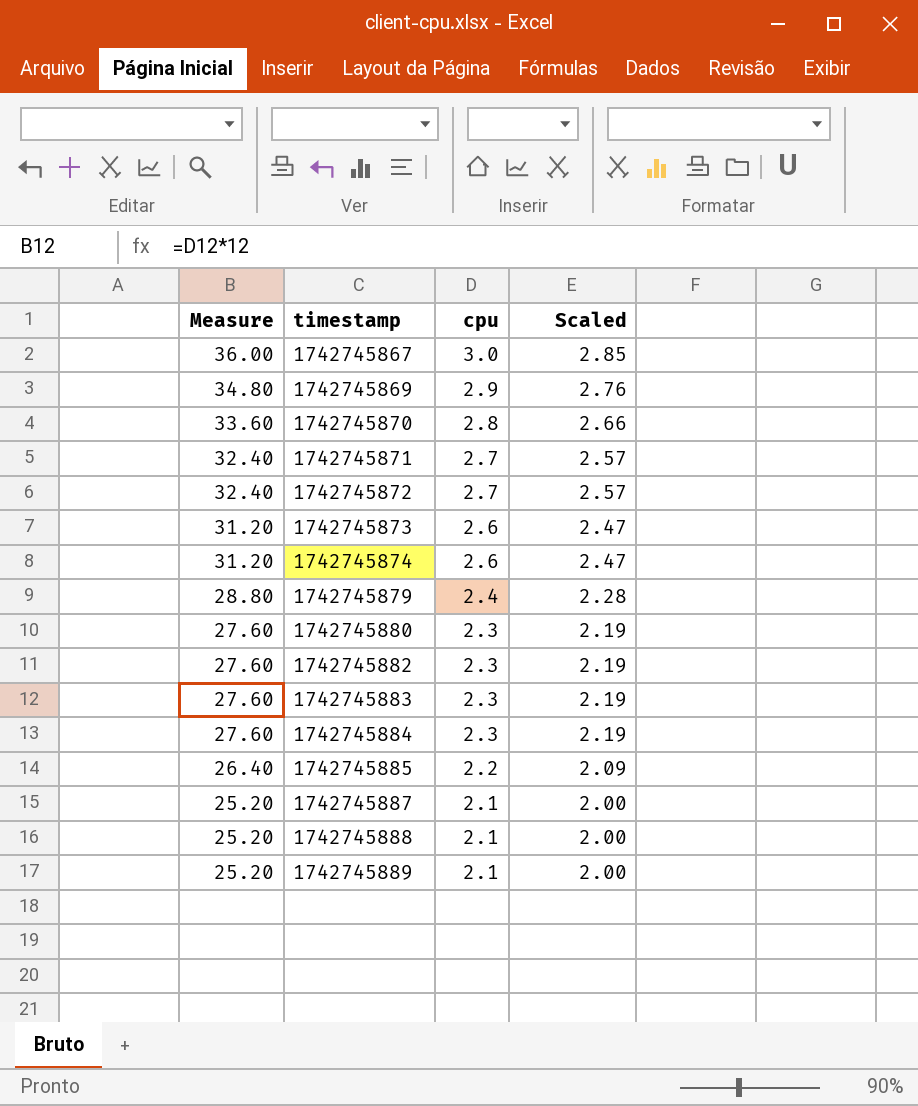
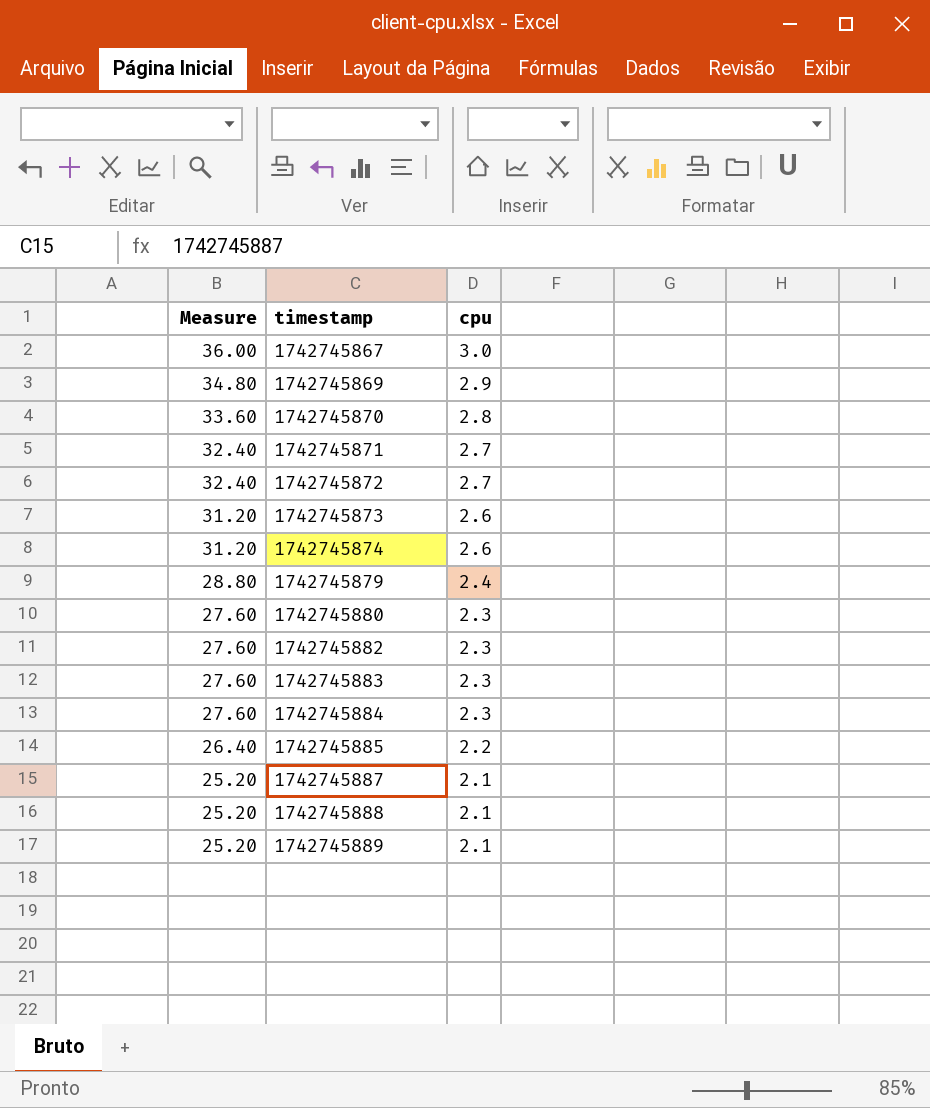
column Scaled | formula: [cpu] * 0.95 -> none

